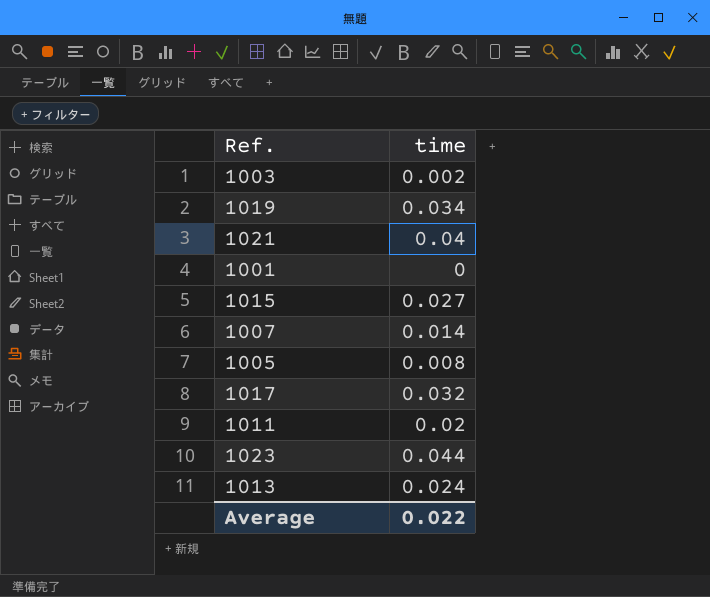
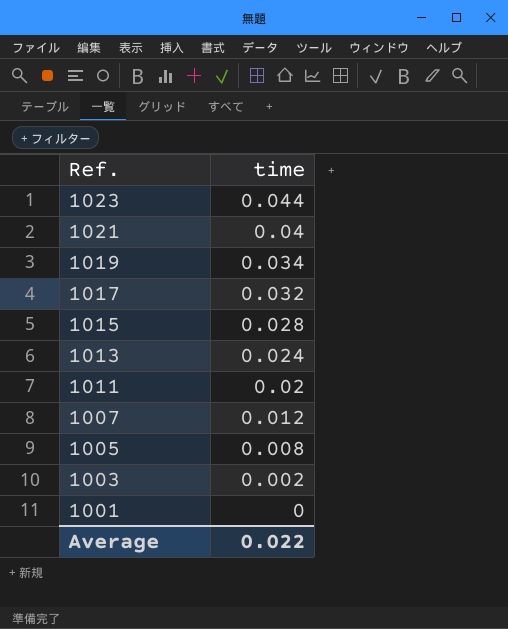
row order: none -> Ref. descending
1015 | time: 0.027 -> 0.028
1007 | time: 0.014 -> 0.012

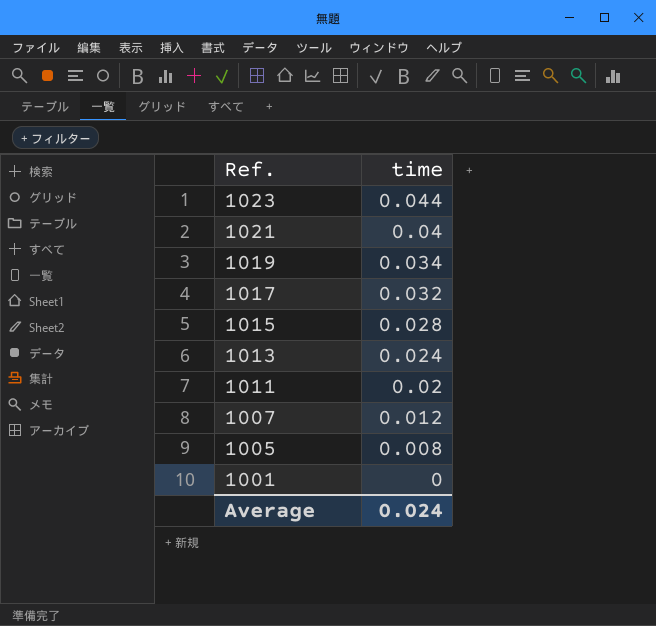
row 1003: 0.002 -> none
Average | time: 0.022 -> 0.024

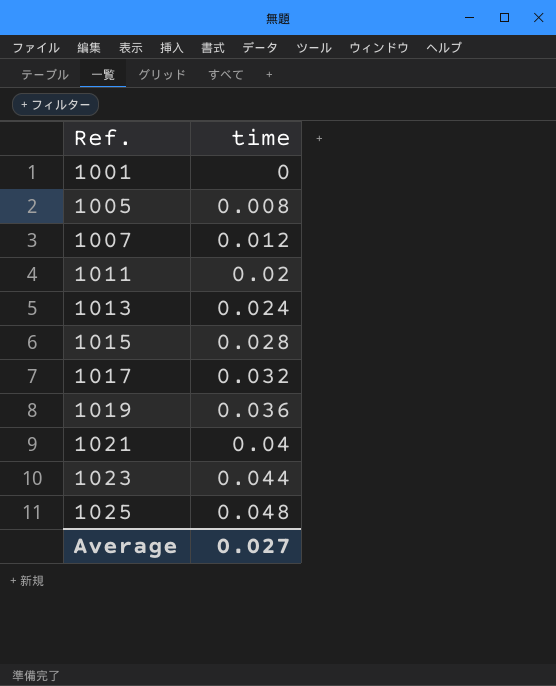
row order: Ref. descending -> Ref. ascending
1019 | time: 0.034 -> 0.036
row 1025: none -> 0.048
Average | time: 0.024 -> 0.027

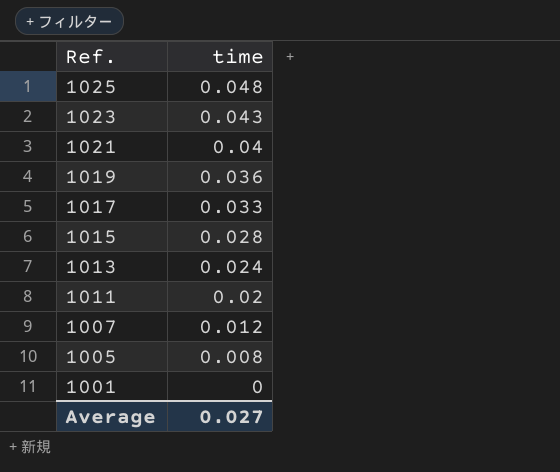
row order: Ref. ascending -> Ref. descending
1023 | time: 0.044 -> 0.043
1017 | time: 0.032 -> 0.033

